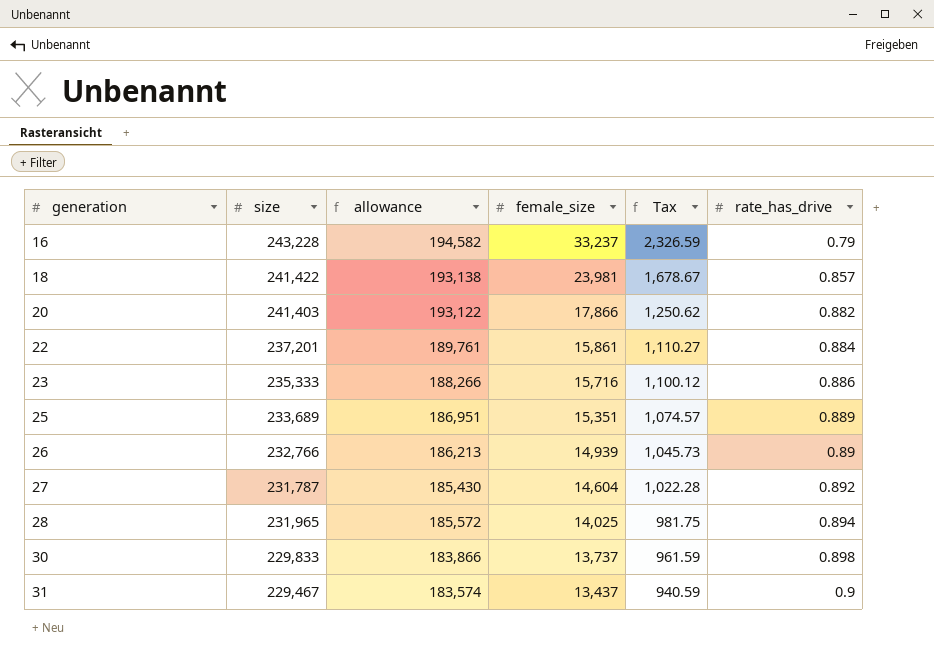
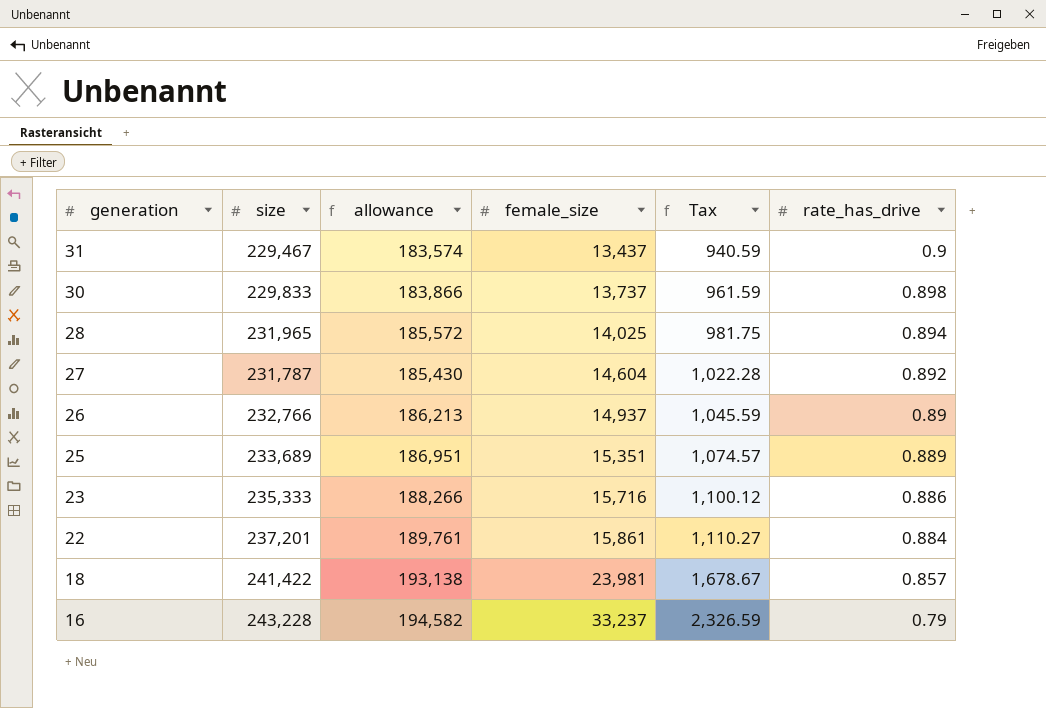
row order: generation ascending -> generation descending
row 20: 241,403 | 193,122 | 17,866 | 1,250.62 | 0.882 -> none
26 | female_size: 14,939 -> 14,937
26 | Tax: 1,045.73 -> 1,045.59

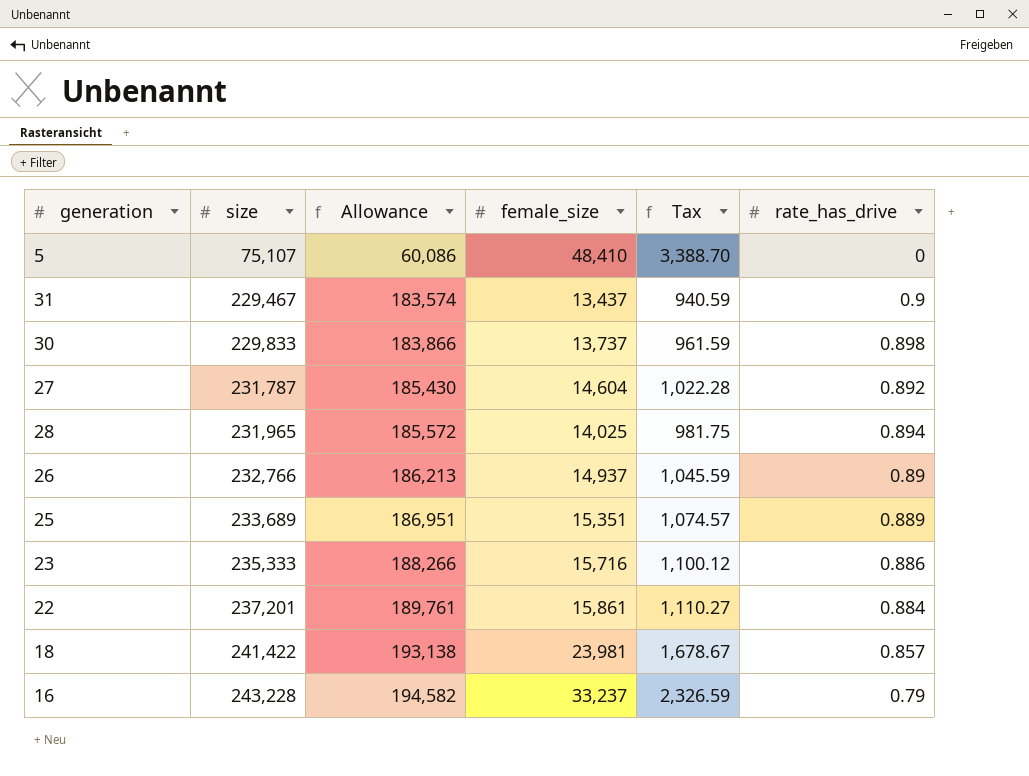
row order: generation descending -> size ascending
column name: allowance -> Allowance
row 5: none -> 75,107 | 60,086 | 48,410 | 3,388.70 | 0

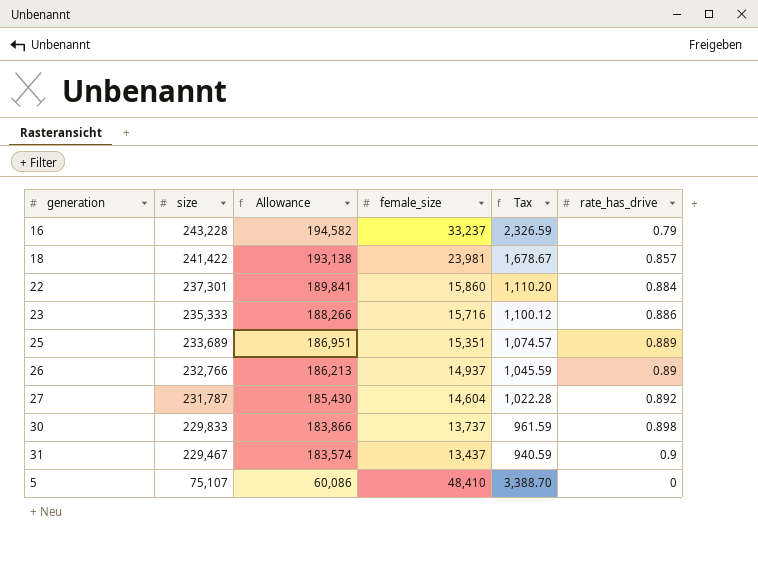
row order: size ascending -> size descending
row 28: 231,965 | 185,572 | 14,025 | 981.75 | 0.894 -> none
22 | size: 237,201 -> 237,301
22 | Allowance: 189,761 -> 189,841
22 | female_size: 15,861 -> 15,860
22 | Tax: 1,110.27 -> 1,110.20

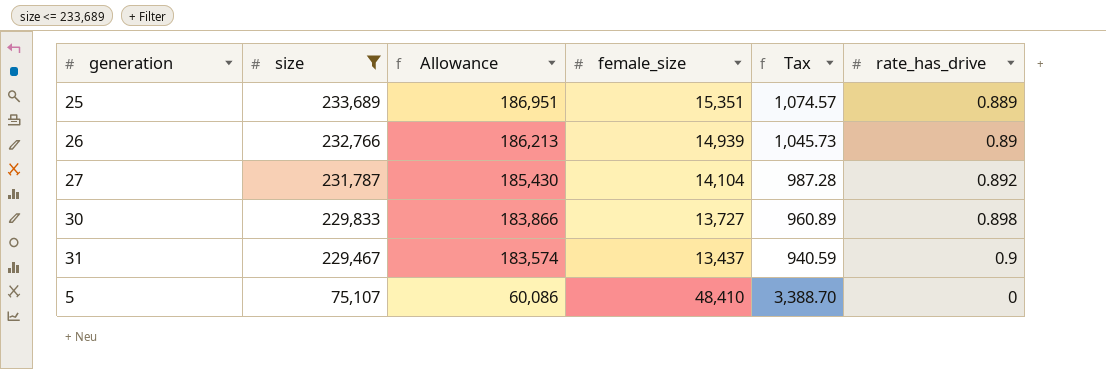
filter: none -> size <= 233,689
26 | female_size: 14,937 -> 14,939
26 | Tax: 1,045.59 -> 1,045.73
27 | female_size: 14,604 -> 14,104
27 | Tax: 1,022.28 -> 987.28
30 | female_size: 13,737 -> 13,727
30 | Tax: 961.59 -> 960.89

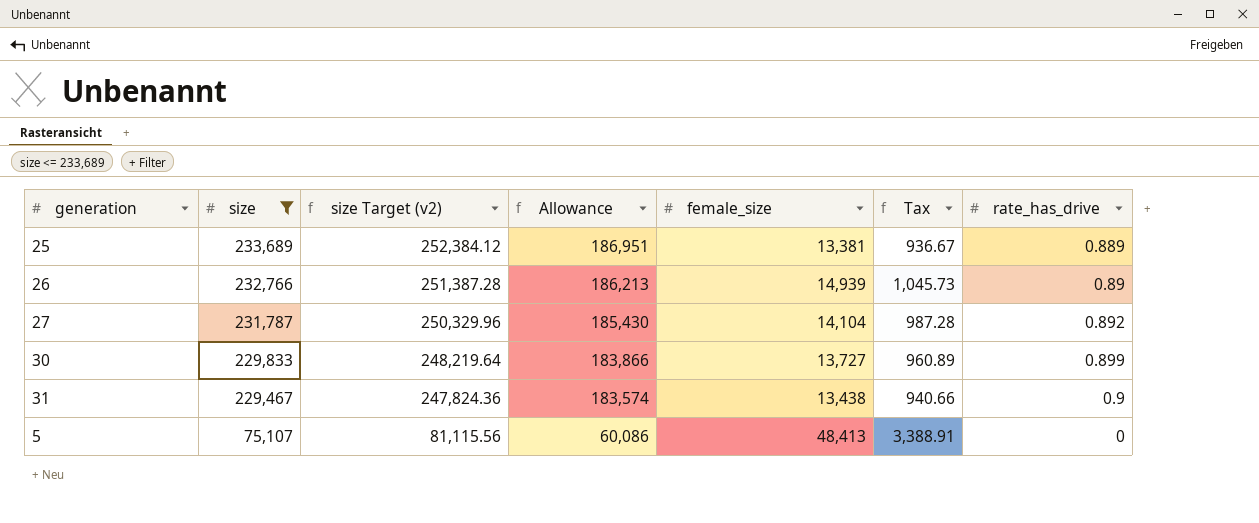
column size Target (v2) | formula: none -> [size] * 1.08
25 | female_size: 15,351 -> 13,381
25 | Tax: 1,074.57 -> 936.67
30 | rate_has_drive: 0.898 -> 0.899
31 | female_size: 13,437 -> 13,438
31 | Tax: 940.59 -> 940.66
5 | female_size: 48,410 -> 48,413
5 | Tax: 3,388.70 -> 3,388.91

